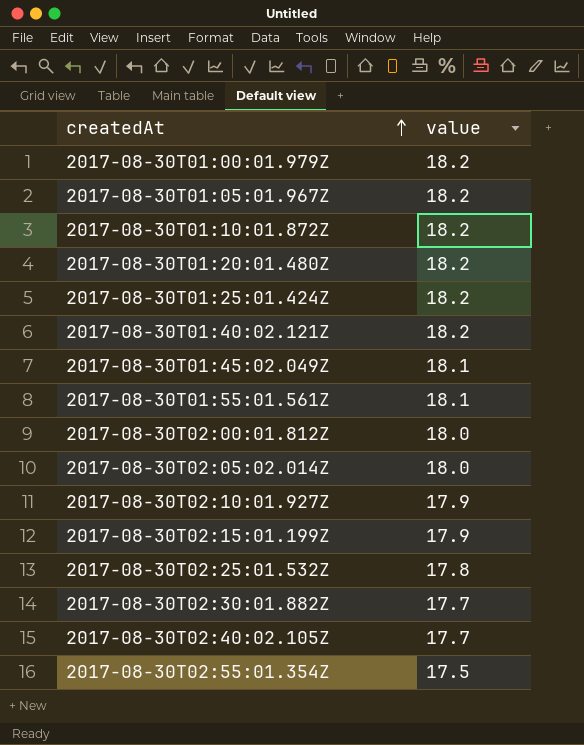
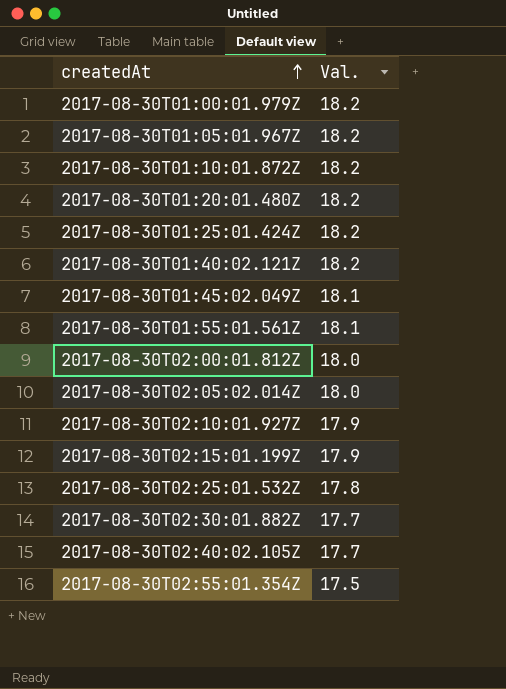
column name: value -> Val.

